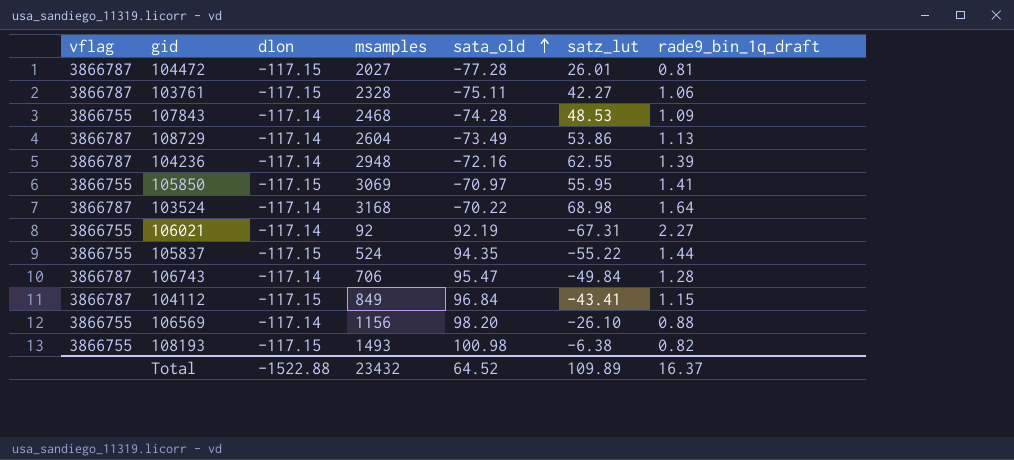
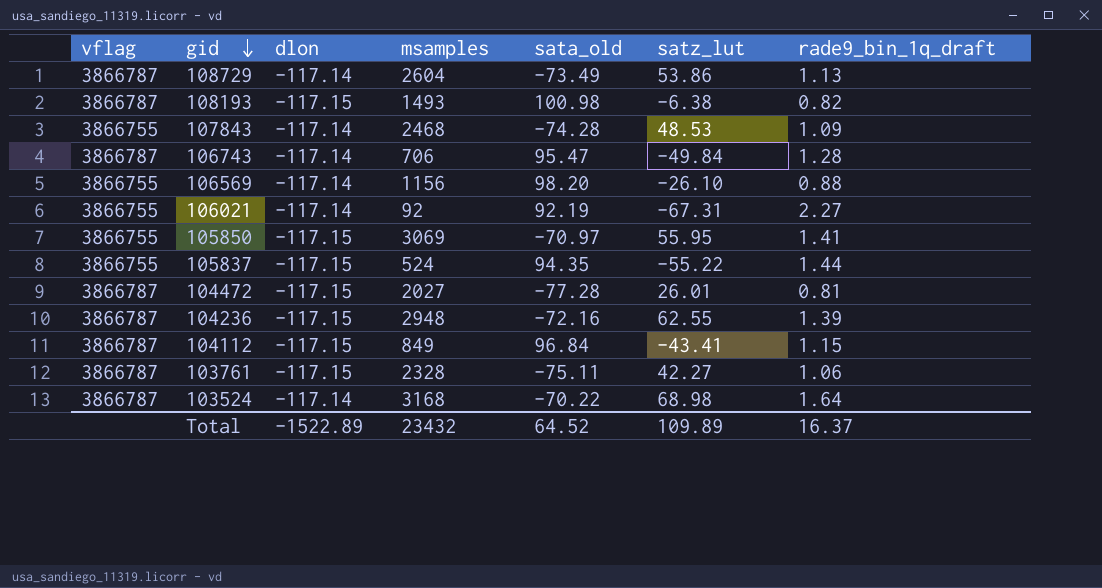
row order: sata_old ascending -> gid descending
108193 | vflag: 3866755 -> 3866787
104236 | dlon: -117.14 -> -117.15
Total | dlon: -1522.88 -> -1522.89

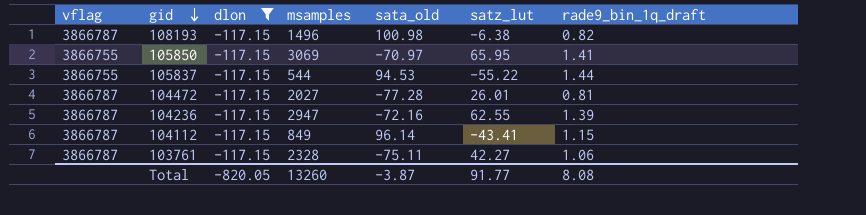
filter: none -> dlon = -117.15
108193 | msamples: 1493 -> 1496
105850 | satz_lut: 55.95 -> 65.95
105837 | msamples: 524 -> 544
105837 | sata_old: 94.35 -> 94.53
104236 | msamples: 2948 -> 2947
104112 | sata_old: 96.84 -> 96.14
Total | dlon: -1522.89 -> -820.05
Total | msamples: 23432 -> 13260
Total | sata_old: 64.52 -> -3.87
Total | satz_lut: 109.89 -> 91.77
Total | rade9_bin_1q_draft: 16.37 -> 8.08

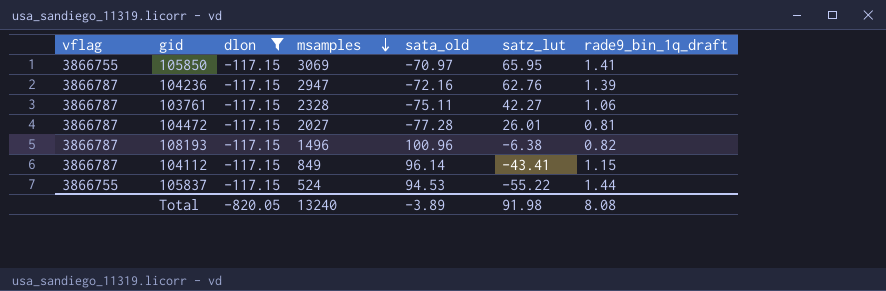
row order: gid descending -> msamples descending
104236 | satz_lut: 62.55 -> 62.76
108193 | sata_old: 100.98 -> 100.96
105837 | msamples: 544 -> 524
Total | msamples: 13260 -> 13240
Total | sata_old: -3.87 -> -3.89
Total | satz_lut: 91.77 -> 91.98

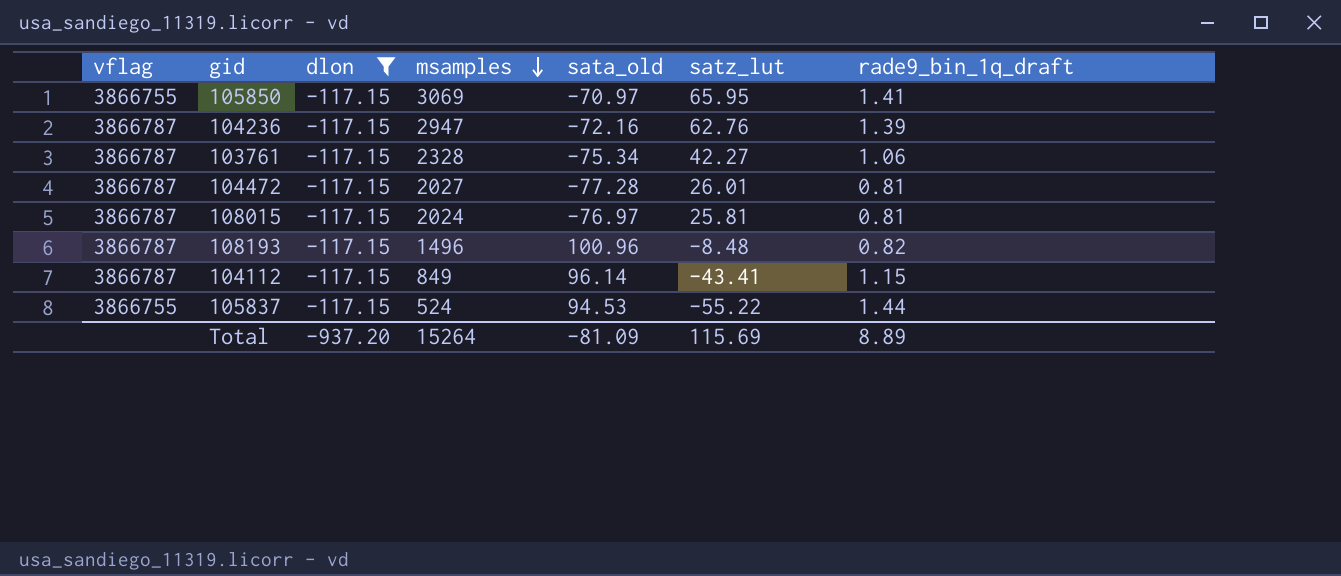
103761 | sata_old: -75.11 -> -75.34
row 108015: none -> 3866787 | -117.15 | 2024 | -76.97 | 25.81 | 0.81
108193 | satz_lut: -6.38 -> -8.48
Total | dlon: -820.05 -> -937.20
Total | msamples: 13240 -> 15264
Total | sata_old: -3.89 -> -81.09
Total | satz_lut: 91.98 -> 115.69
Total | rade9_bin_1q_draft: 8.08 -> 8.89

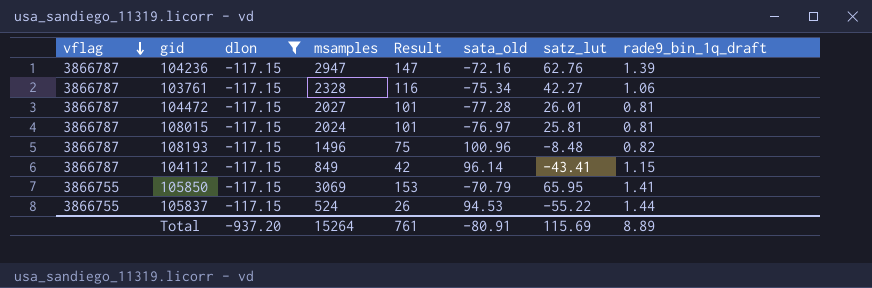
row order: msamples descending -> vflag descending
column Result | formula: none -> [msamples] * 0.05
105850 | sata_old: -70.97 -> -70.79
Total | sata_old: -81.09 -> -80.91

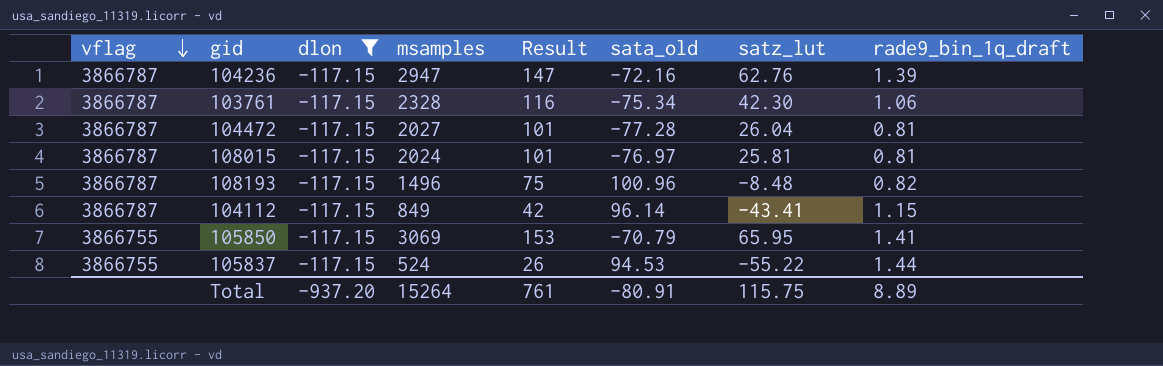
103761 | satz_lut: 42.27 -> 42.30
104472 | satz_lut: 26.01 -> 26.04
Total | satz_lut: 115.69 -> 115.75

